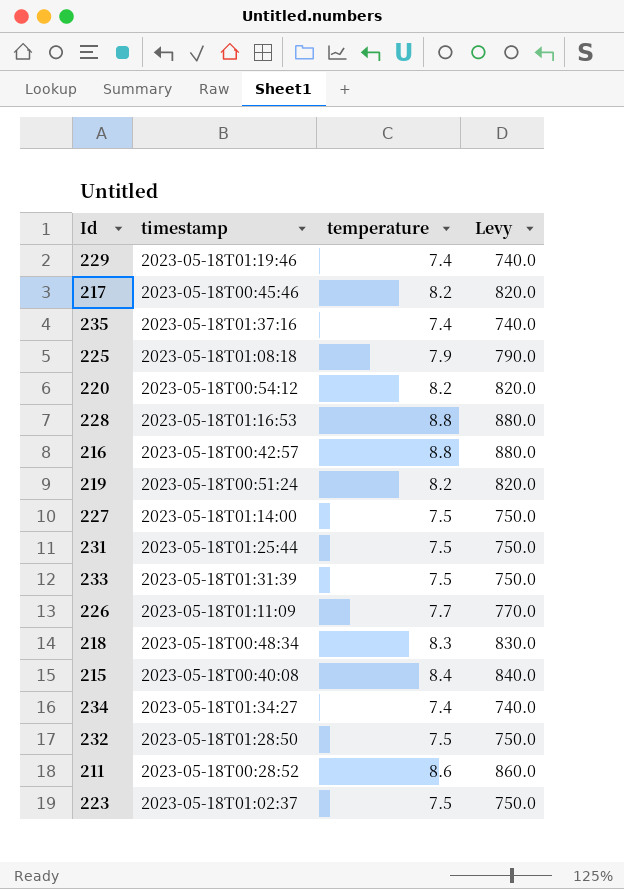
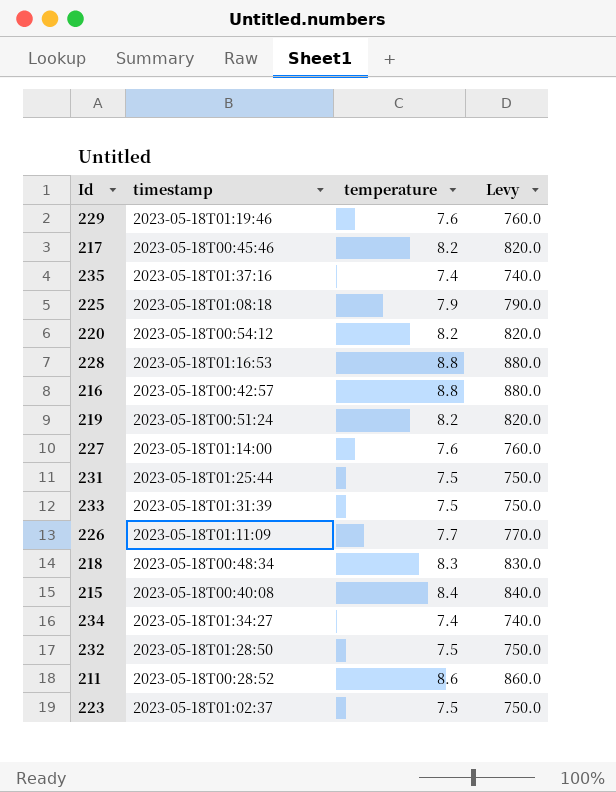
229 | temperature: 7.4 -> 7.6
229 | Levy: 740.0 -> 760.0
227 | temperature: 7.5 -> 7.6
227 | Levy: 750.0 -> 760.0

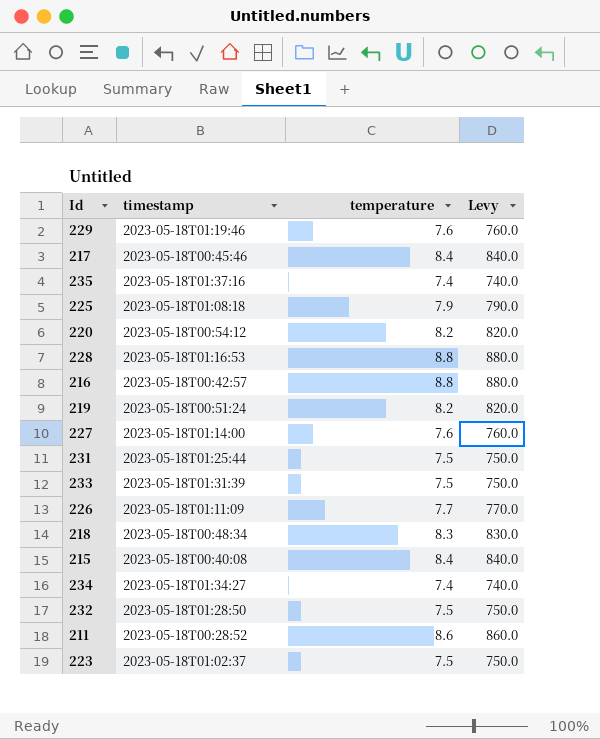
217 | temperature: 8.2 -> 8.4
217 | Levy: 820.0 -> 840.0

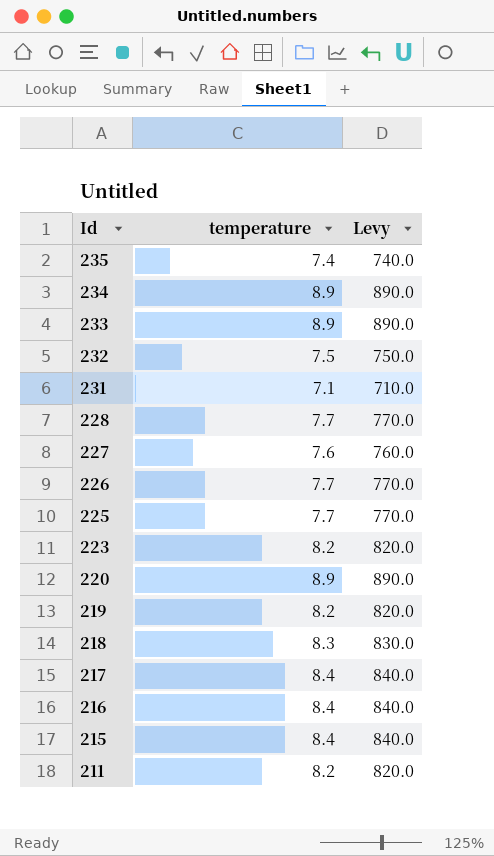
row order: none -> Id descending
column timestamp | position: 2 -> none
row 229: 2023-05-18T01:19:46 | 7.6 | 760.0 -> none
234 | temperature: 7.4 -> 8.9
234 | Levy: 740.0 -> 890.0
233 | temperature: 7.5 -> 8.9
233 | Levy: 750.0 -> 890.0
231 | temperature: 7.5 -> 7.1
231 | Levy: 750.0 -> 710.0
228 | temperature: 8.8 -> 7.7
228 | Levy: 880.0 -> 770.0
225 | temperature: 7.9 -> 7.7
225 | Levy: 790.0 -> 770.0
223 | temperature: 7.5 -> 8.2
223 | Levy: 750.0 -> 820.0
220 | temperature: 8.2 -> 8.9
220 | Levy: 820.0 -> 890.0
216 | temperature: 8.8 -> 8.4
216 | Levy: 880.0 -> 840.0
211 | temperature: 8.6 -> 8.2
211 | Levy: 860.0 -> 820.0

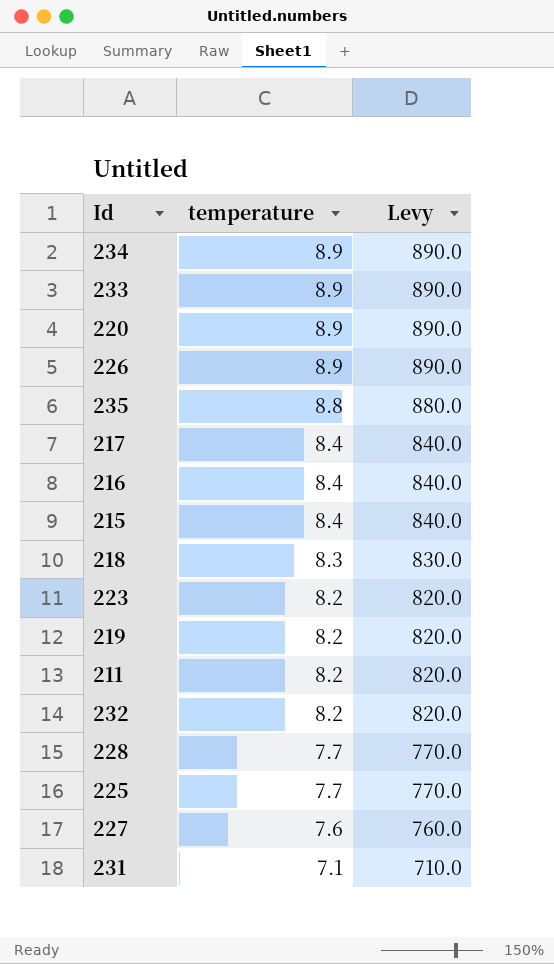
row order: Id descending -> temperature descending
226 | temperature: 7.7 -> 8.9
226 | Levy: 770.0 -> 890.0
235 | temperature: 7.4 -> 8.8
235 | Levy: 740.0 -> 880.0
232 | temperature: 7.5 -> 8.2
232 | Levy: 750.0 -> 820.0

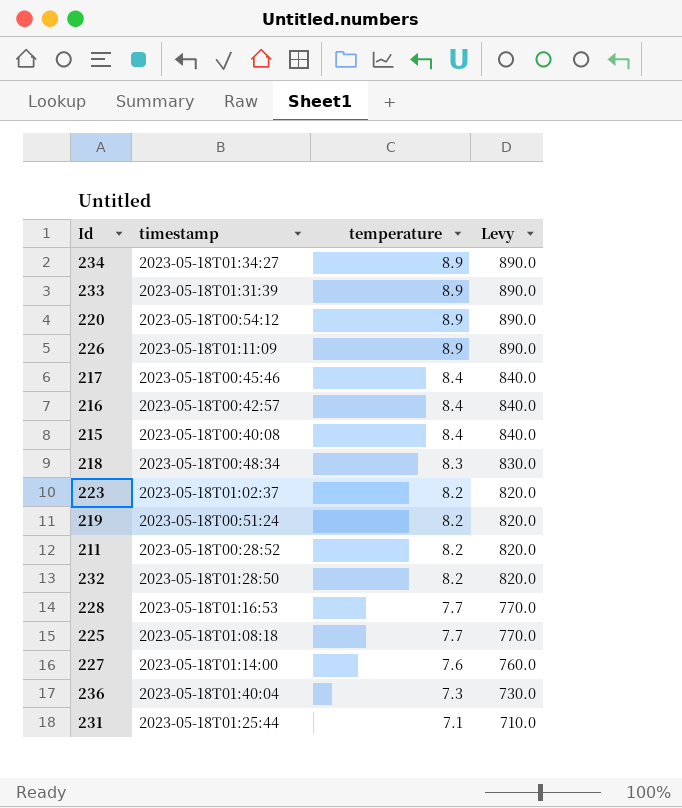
column timestamp | position: none -> 2
row 235: 8.8 | 880.0 -> none
row 236: none -> 2023-05-18T01:40:04 | 7.3 | 730.0

